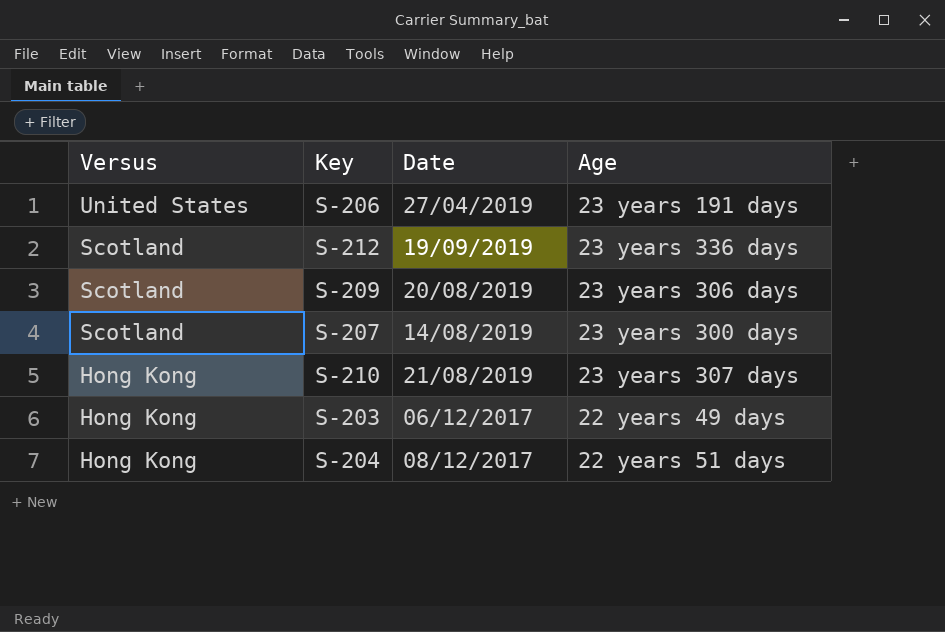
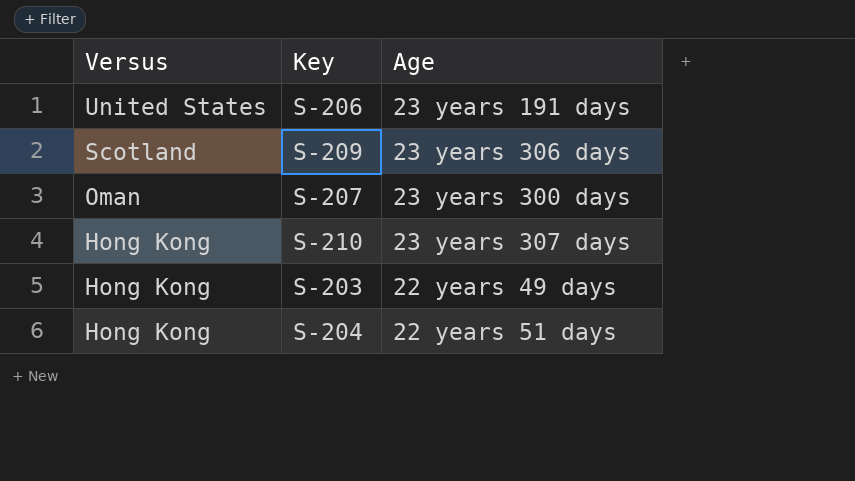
column Date | position: 3 -> none
row S-212: Scotland | 19/09/2019 | 23 years 336 days -> none
S-207 | Versus: Scotland -> Oman

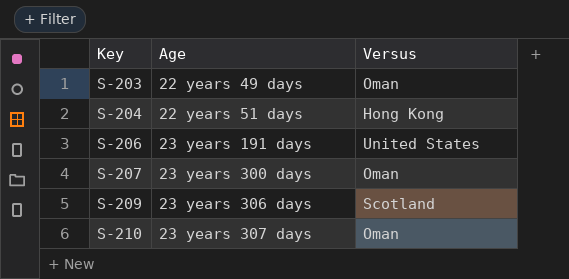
row order: Versus descending -> Key ascending
column Versus | position: 1 -> 3
S-203 | Versus: Hong Kong -> Oman
S-210 | Versus: Hong Kong -> Oman

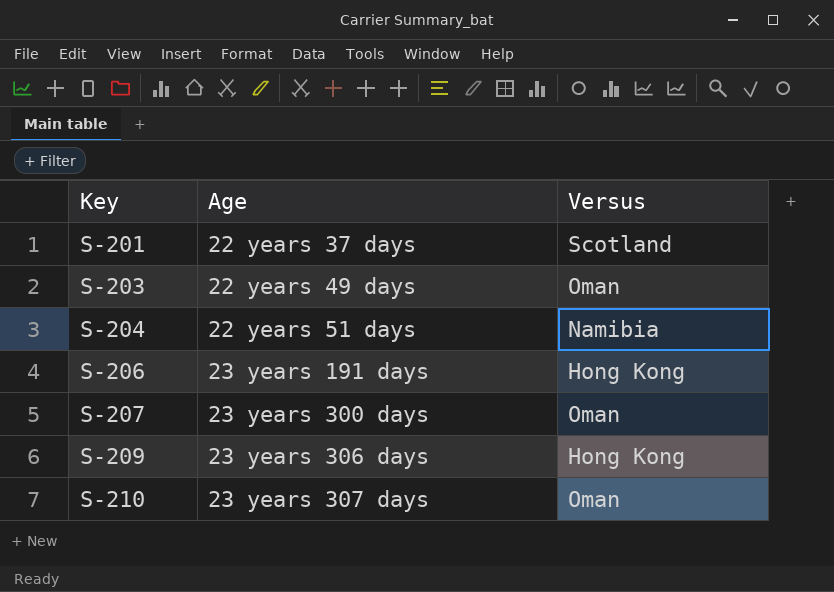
row S-201: none -> 22 years 37 days | Scotland
S-204 | Versus: Hong Kong -> Namibia
S-206 | Versus: United States -> Hong Kong
S-209 | Versus: Scotland -> Hong Kong

